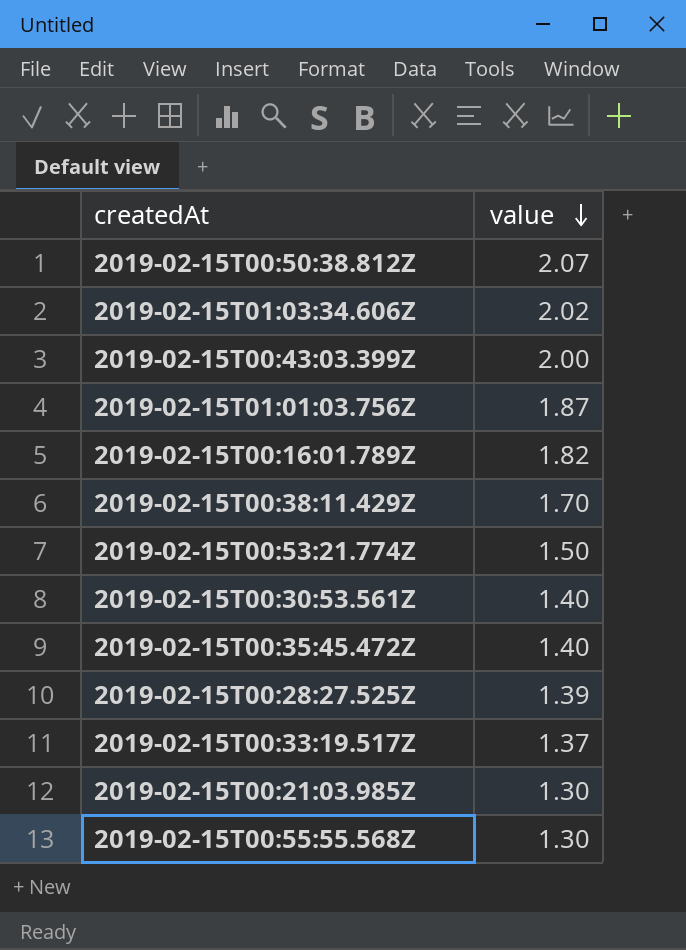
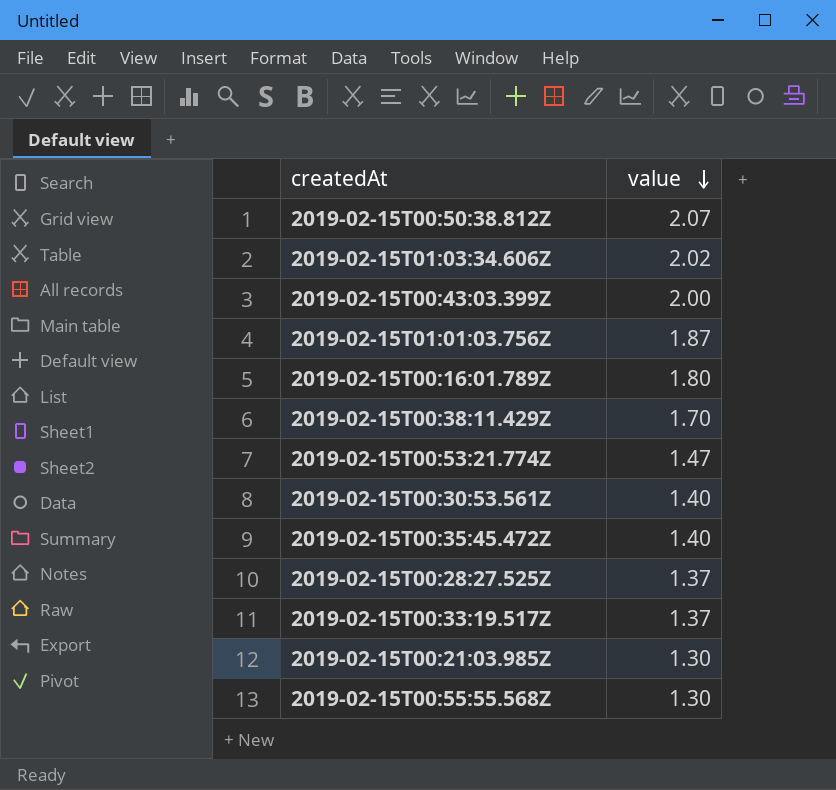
2019-02-15T00:16:01.789Z | value: 1.82 -> 1.80
2019-02-15T00:53:21.774Z | value: 1.50 -> 1.47
2019-02-15T00:28:27.525Z | value: 1.39 -> 1.37

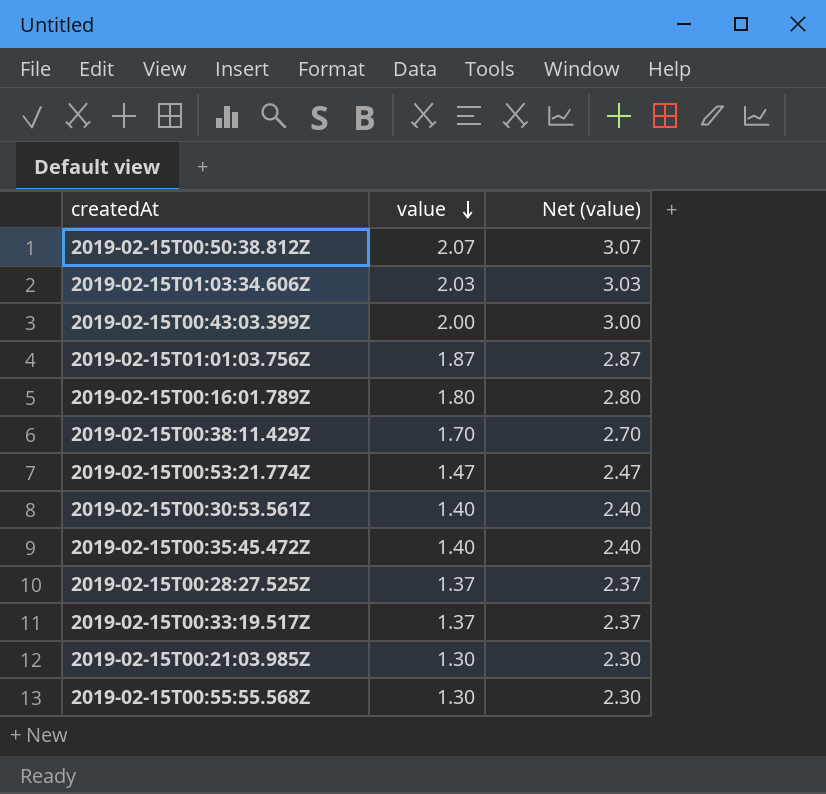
column Net (value) | formula: none -> [value] + 1
2019-02-15T01:03:34.606Z | value: 2.02 -> 2.03

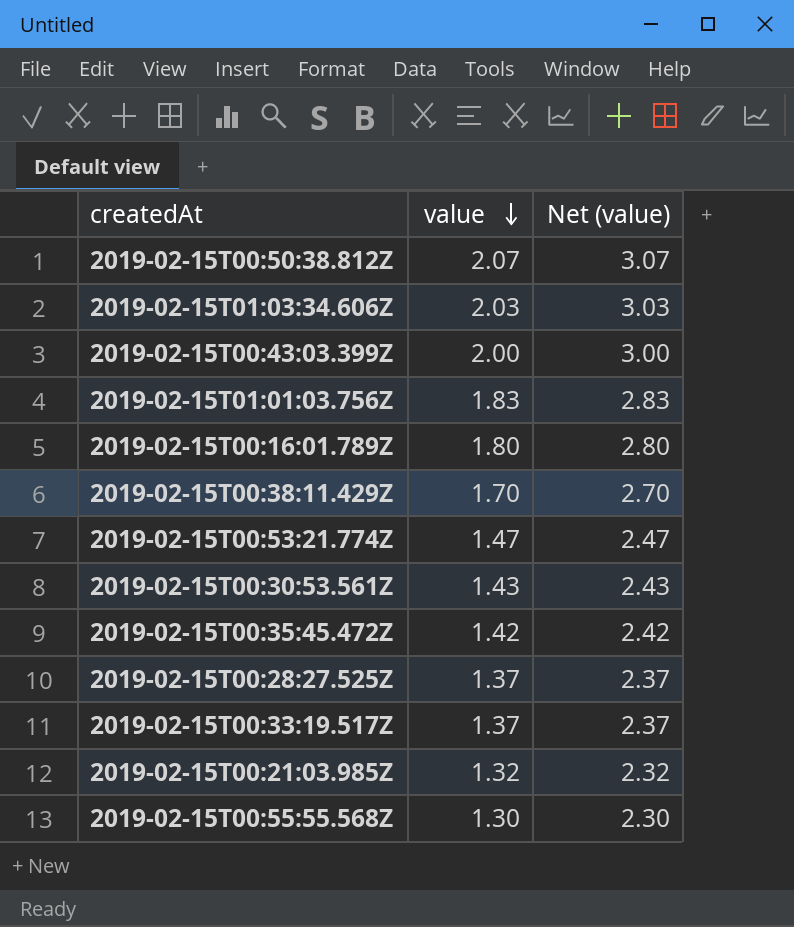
2019-02-15T01:01:03.756Z | value: 1.87 -> 1.83
2019-02-15T01:01:03.756Z | Net (value): 2.87 -> 2.83
2019-02-15T00:30:53.561Z | value: 1.40 -> 1.43
2019-02-15T00:30:53.561Z | Net (value): 2.40 -> 2.43
2019-02-15T00:35:45.472Z | value: 1.40 -> 1.42
2019-02-15T00:35:45.472Z | Net (value): 2.40 -> 2.42
2019-02-15T00:21:03.985Z | value: 1.30 -> 1.32
2019-02-15T00:21:03.985Z | Net (value): 2.30 -> 2.32

